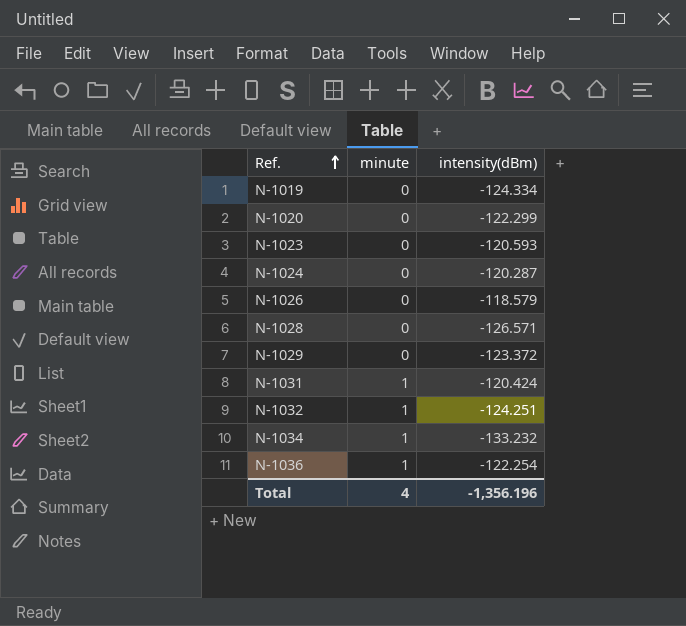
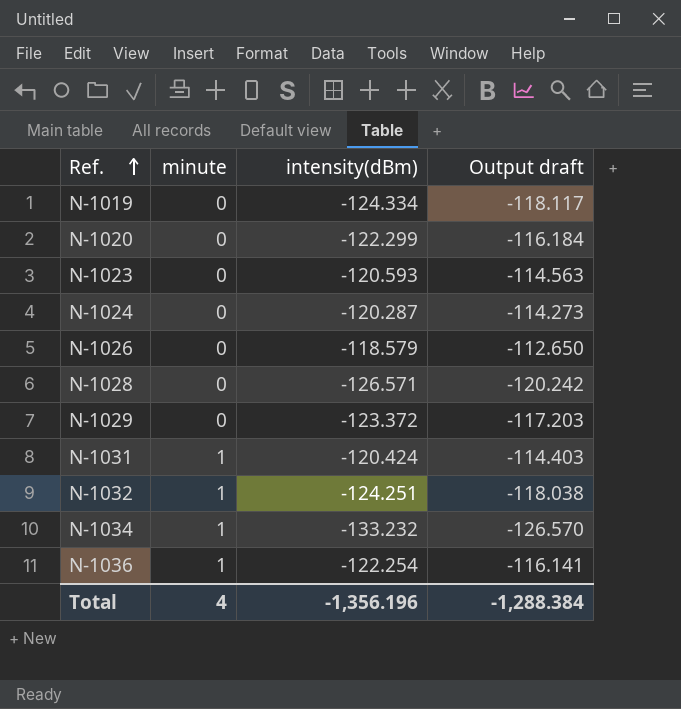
column Output draft | formula: none -> [intensity(dBm)] * 0.95

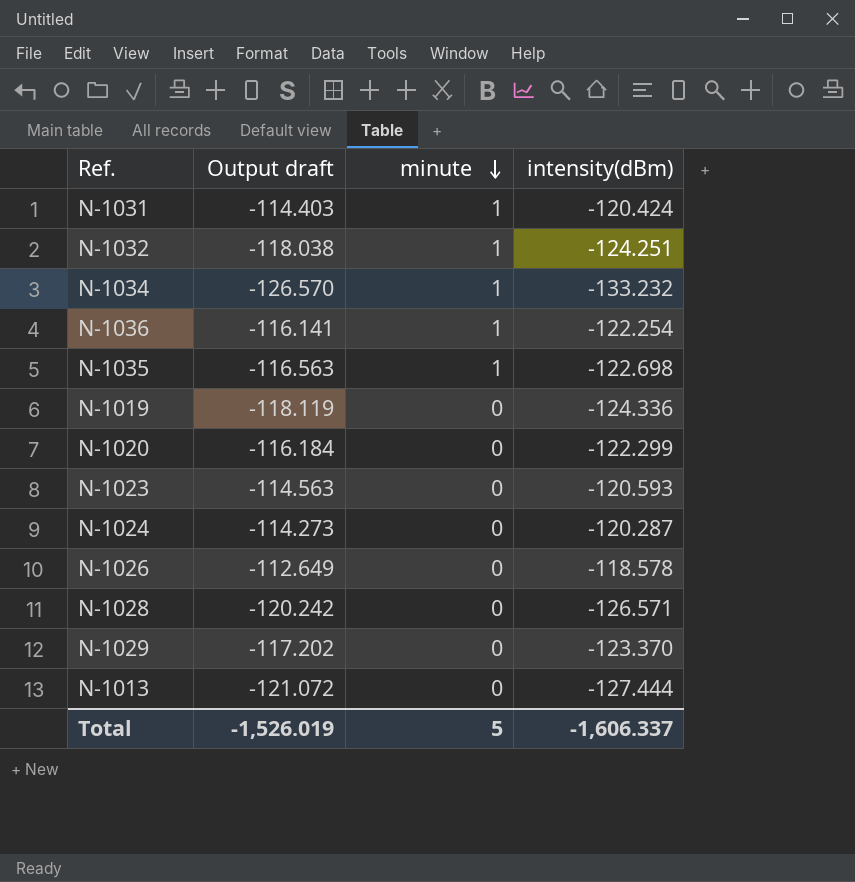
row order: Ref. ascending -> minute descending
column Output draft | position: 4 -> 2
row N-1035: none -> -116.563 | 1 | -122.698
N-1019 | Output draft: -118.117 -> -118.119
N-1019 | intensity(dBm): -124.334 -> -124.336
N-1026 | Output draft: -112.650 -> -112.649
N-1026 | intensity(dBm): -118.579 -> -118.578
N-1029 | Output draft: -117.203 -> -117.202
N-1029 | intensity(dBm): -123.372 -> -123.370
row N-1013: none -> -121.072 | 0 | -127.444
Total | Output draft: -1,288.384 -> -1,526.019
Total | minute: 4 -> 5
Total | intensity(dBm): -1,356.196 -> -1,606.337

